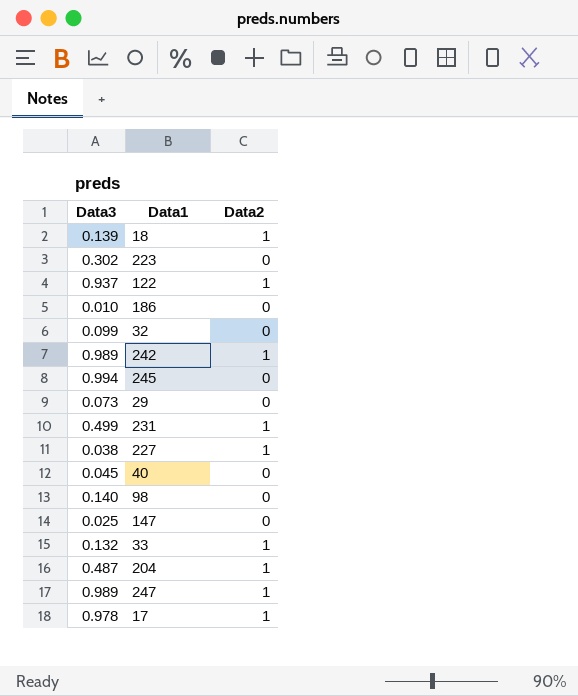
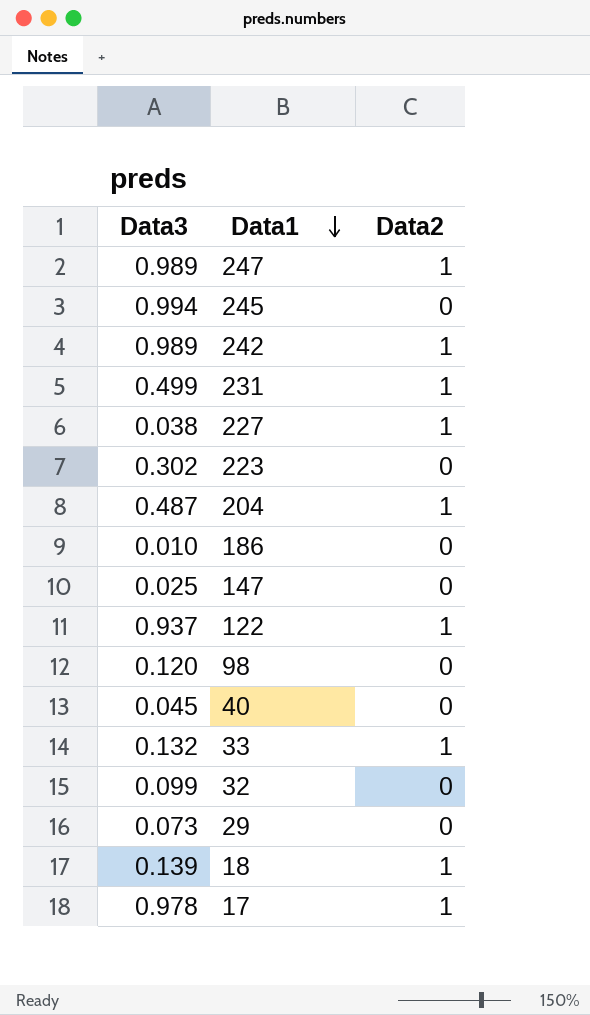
row order: none -> Data1 descending
98 | Data3: 0.140 -> 0.120

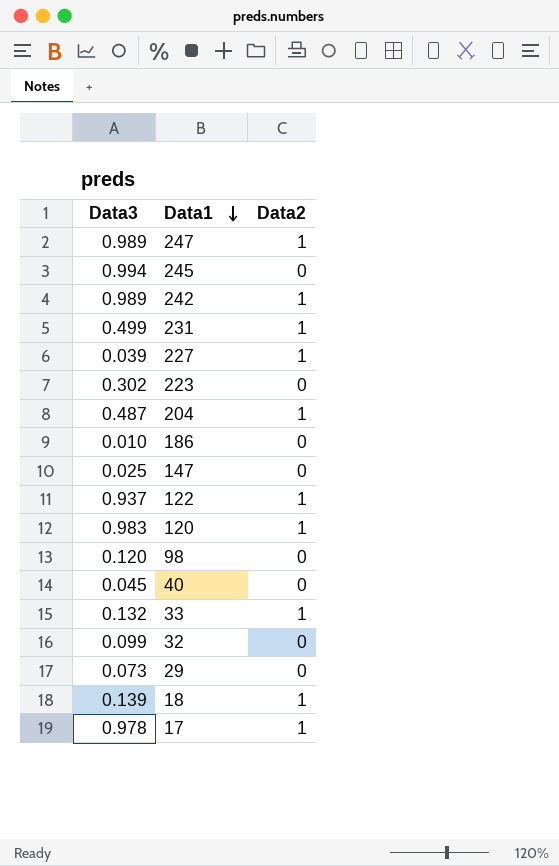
227 | Data3: 0.038 -> 0.039
row 120: none -> 0.983 | 1

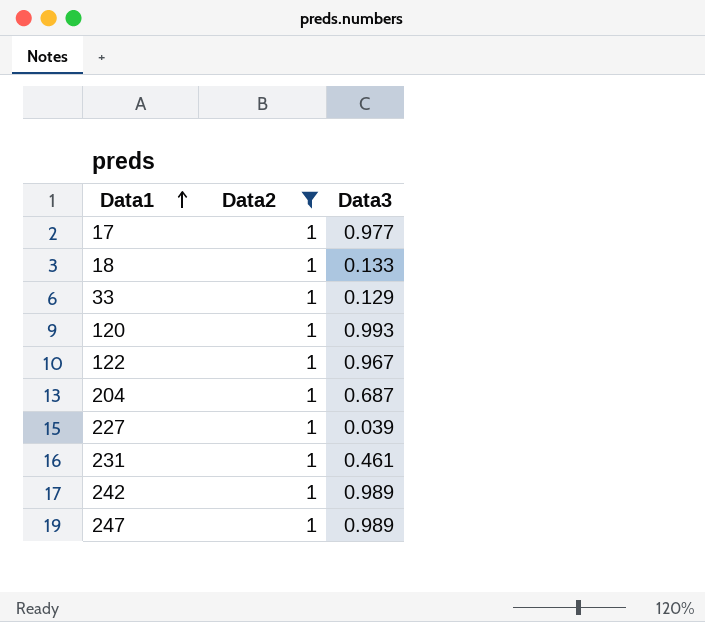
filter: none -> Data2 = 1
row order: Data1 descending -> Data1 ascending
column Data3 | position: 1 -> 3
17 | Data3: 0.978 -> 0.977
18 | Data3: 0.139 -> 0.133
33 | Data3: 0.132 -> 0.129
120 | Data3: 0.983 -> 0.993
122 | Data3: 0.937 -> 0.967
204 | Data3: 0.487 -> 0.687
231 | Data3: 0.499 -> 0.461

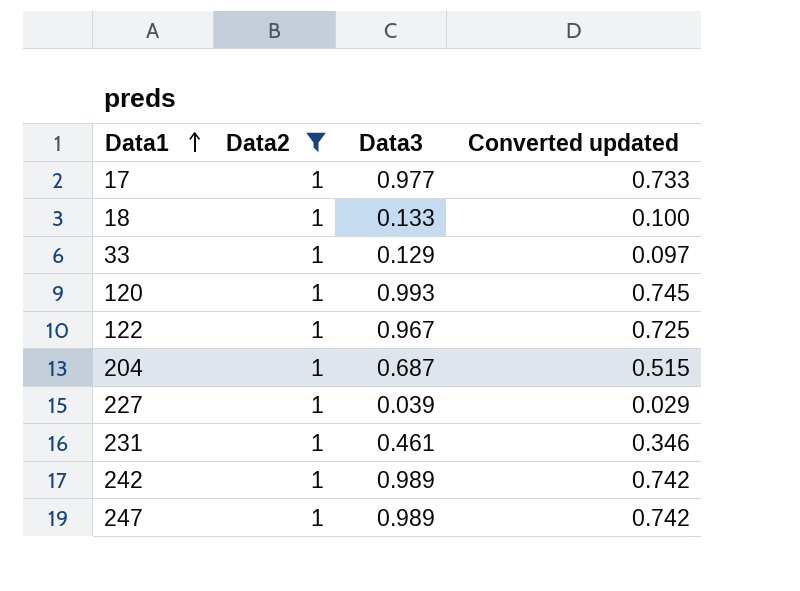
column Converted updated | formula: none -> [Data3] * 0.75

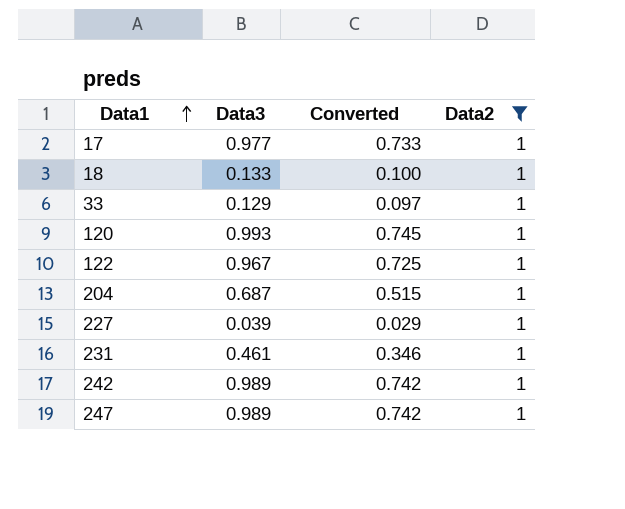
column name: Converted updated -> Converted
column Data2 | position: 2 -> 4

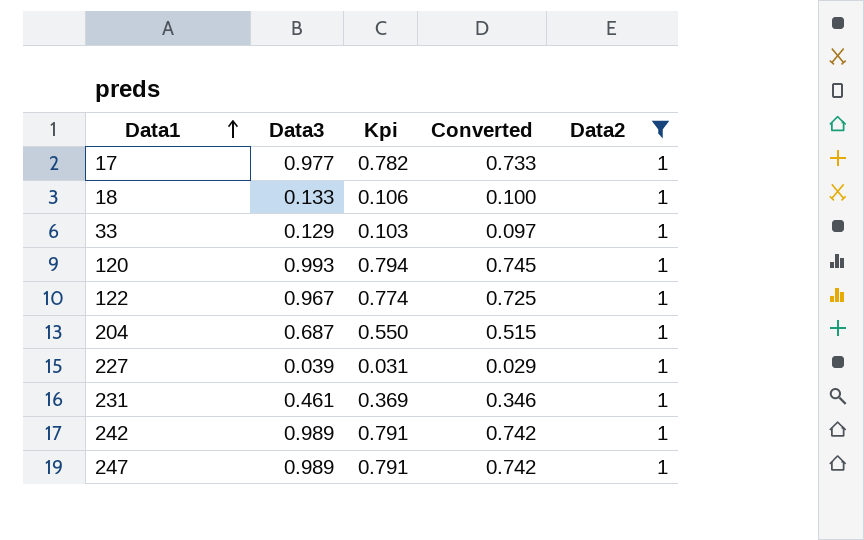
column Kpi | formula: none -> [Data3] * 0.8

